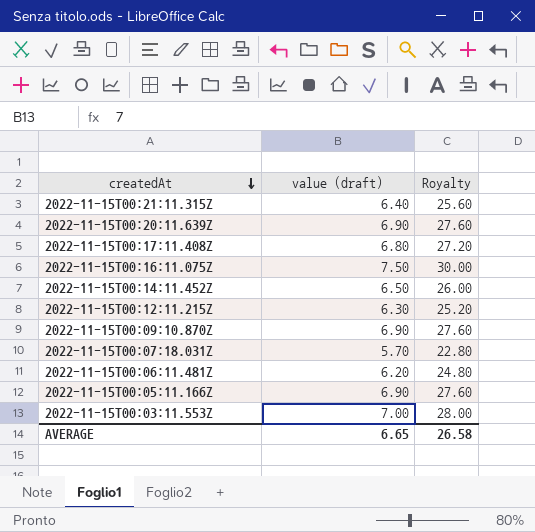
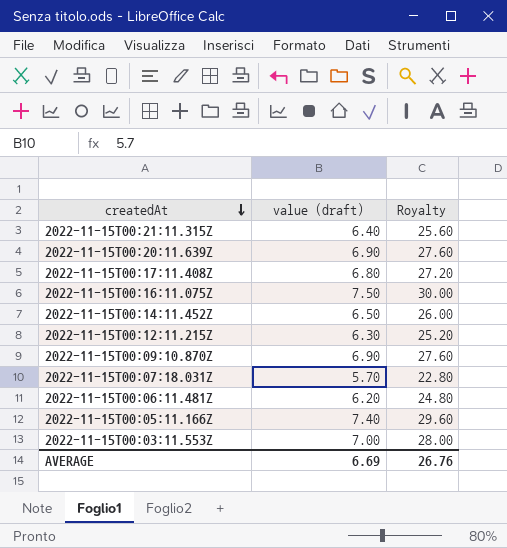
2022-11-15T00:05:11.166Z | value (draft): 6.90 -> 7.40
2022-11-15T00:05:11.166Z | Royalty: 27.60 -> 29.60
AVERAGE | value (draft): 6.65 -> 6.69
AVERAGE | Royalty: 26.58 -> 26.76

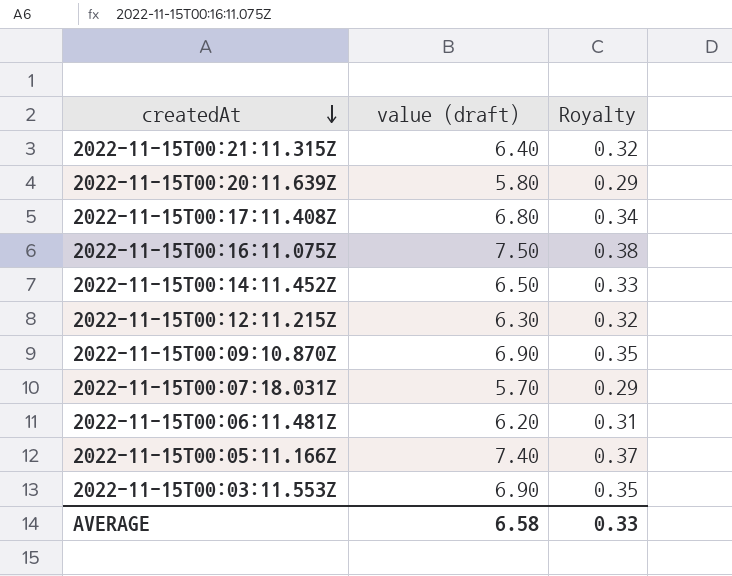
column Royalty | formula: [value (draft)] * 4 -> [value (draft)] * 0.05
2022-11-15T00:20:11.639Z | value (draft): 6.90 -> 5.80
2022-11-15T00:03:11.553Z | value (draft): 7.00 -> 6.90
AVERAGE | value (draft): 6.69 -> 6.58
AVERAGE | Royalty: 26.76 -> 0.33

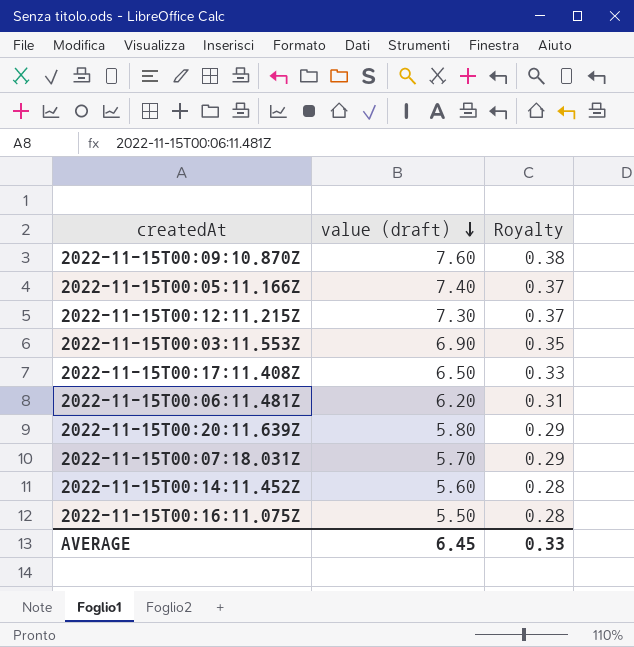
row order: createdAt descending -> value (draft) descending
row 2022-11-15T00:21:11.315Z: 6.40 | 0.32 -> none
2022-11-15T00:09:10.870Z | value (draft): 6.90 -> 7.60
2022-11-15T00:09:10.870Z | Royalty: 0.35 -> 0.38
2022-11-15T00:12:11.215Z | value (draft): 6.30 -> 7.30
2022-11-15T00:12:11.215Z | Royalty: 0.32 -> 0.37
2022-11-15T00:17:11.408Z | value (draft): 6.80 -> 6.50
2022-11-15T00:17:11.408Z | Royalty: 0.34 -> 0.33
2022-11-15T00:14:11.452Z | value (draft): 6.50 -> 5.60
2022-11-15T00:14:11.452Z | Royalty: 0.33 -> 0.28
2022-11-15T00:16:11.075Z | value (draft): 7.50 -> 5.50
2022-11-15T00:16:11.075Z | Royalty: 0.38 -> 0.28
AVERAGE | value (draft): 6.58 -> 6.45

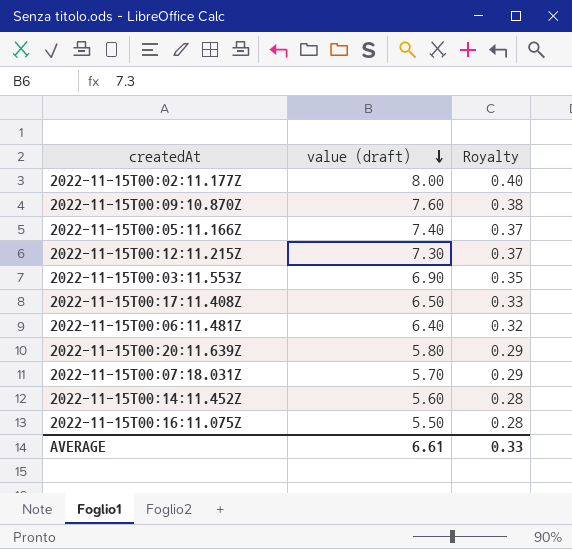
row 2022-11-15T00:02:11.177Z: none -> 8.00 | 0.40
2022-11-15T00:06:11.481Z | value (draft): 6.20 -> 6.40
2022-11-15T00:06:11.481Z | Royalty: 0.31 -> 0.32
AVERAGE | value (draft): 6.45 -> 6.61

